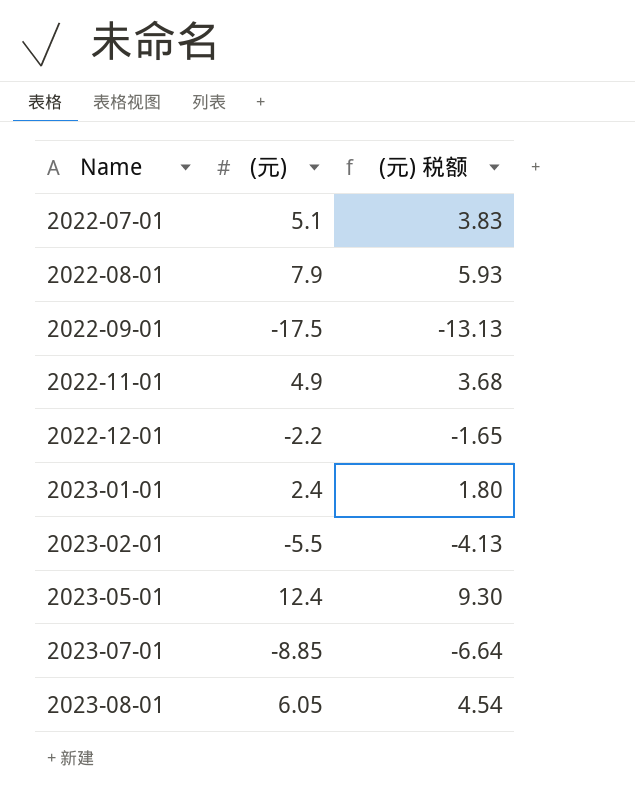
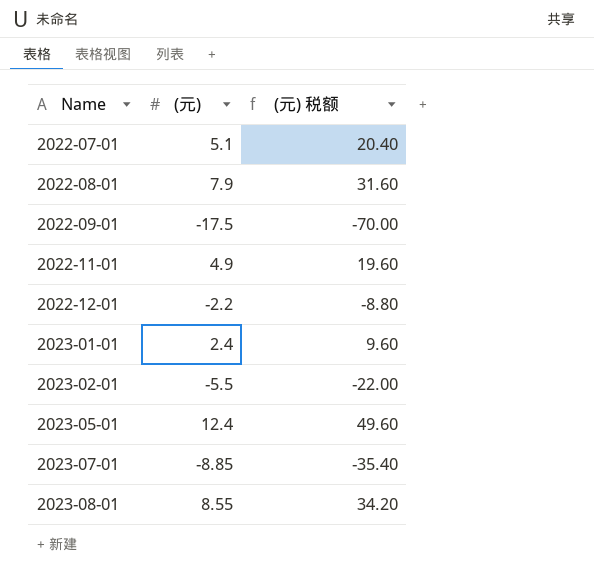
column (元) 税额 | formula: [(元)] * 0.75 -> [(元)] * 4
2023-08-01 | (元): 6.05 -> 8.55

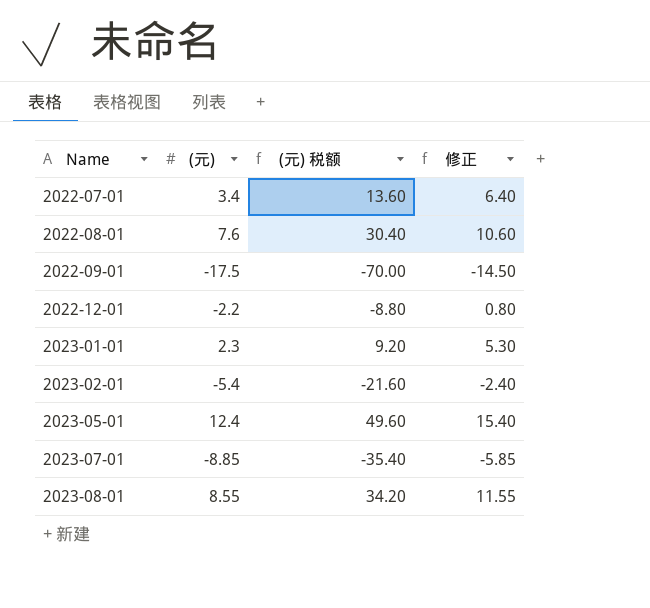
column 修正 | formula: none -> [(元)] + 3
row 2022-11-01: 4.9 | 19.60 -> none
2022-07-01 | (元): 5.1 -> 3.4
2022-07-01 | (元) 税额: 20.40 -> 13.60
2022-08-01 | (元): 7.9 -> 7.6
2022-08-01 | (元) 税额: 31.60 -> 30.40
2023-01-01 | (元): 2.4 -> 2.3
2023-01-01 | (元) 税额: 9.60 -> 9.20
2023-02-01 | (元): -5.5 -> -5.4
2023-02-01 | (元) 税额: -22.00 -> -21.60

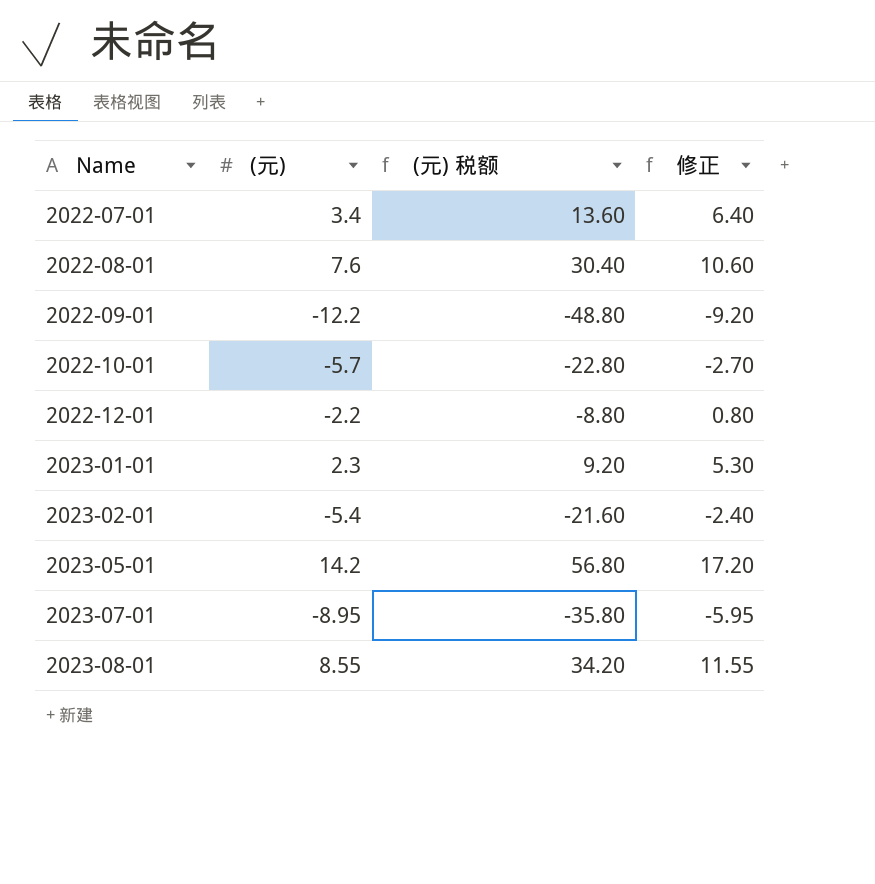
2022-09-01 | (元): -17.5 -> -12.2
2022-09-01 | (元) 税额: -70.00 -> -48.80
2022-09-01 | 修正: -14.50 -> -9.20
row 2022-10-01: none -> -5.7 | -22.80 | -2.70
2023-05-01 | (元): 12.4 -> 14.2
2023-05-01 | (元) 税额: 49.60 -> 56.80
2023-05-01 | 修正: 15.40 -> 17.20
2023-07-01 | (元): -8.85 -> -8.95
2023-07-01 | (元) 税额: -35.40 -> -35.80
2023-07-01 | 修正: -5.85 -> -5.95

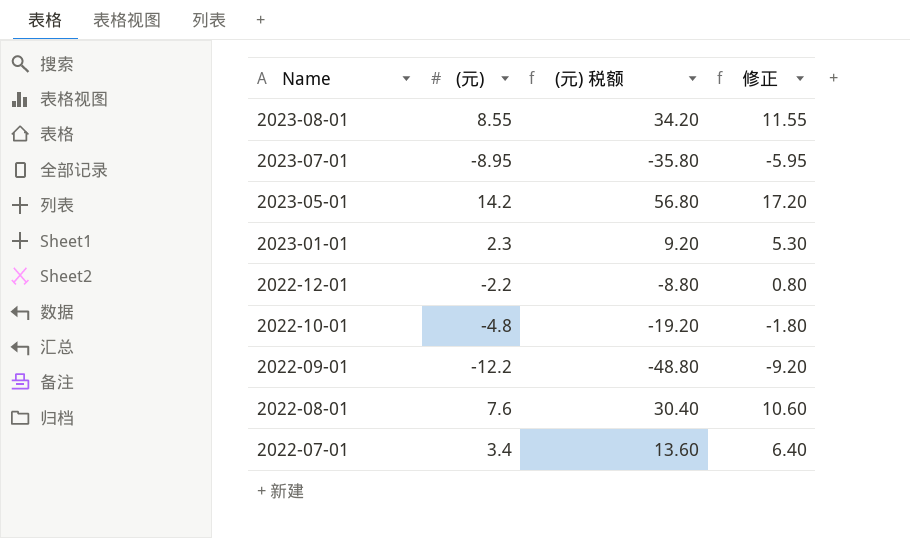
row order: Name ascending -> Name descending
row 2023-02-01: -5.4 | -21.60 | -2.40 -> none
2022-10-01 | (元): -5.7 -> -4.8
2022-10-01 | (元) 税额: -22.80 -> -19.20
2022-10-01 | 修正: -2.70 -> -1.80

